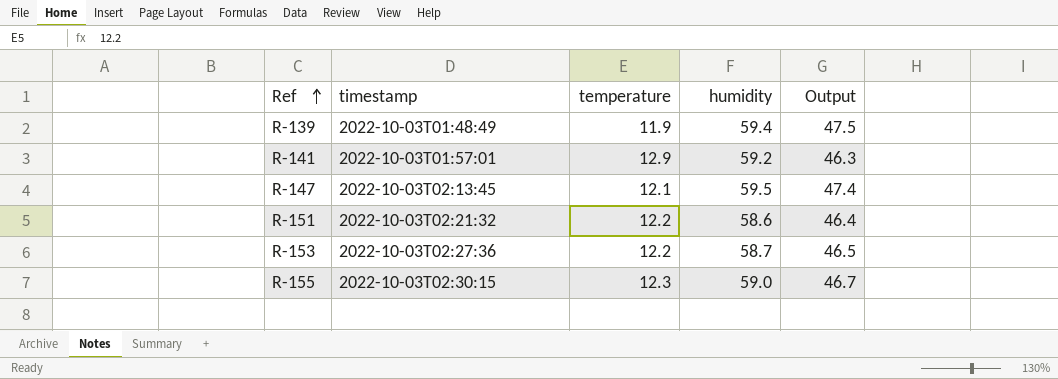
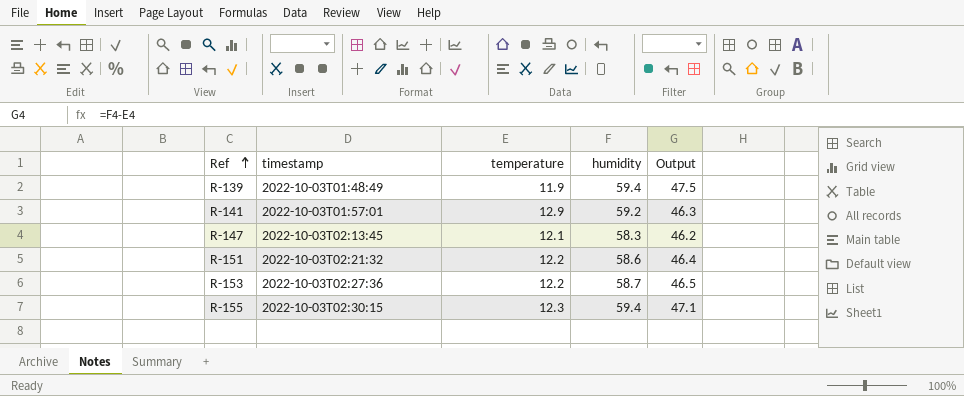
R-147 | humidity: 59.5 -> 58.3
R-147 | Output: 47.4 -> 46.2
R-155 | humidity: 59.0 -> 59.4
R-155 | Output: 46.7 -> 47.1

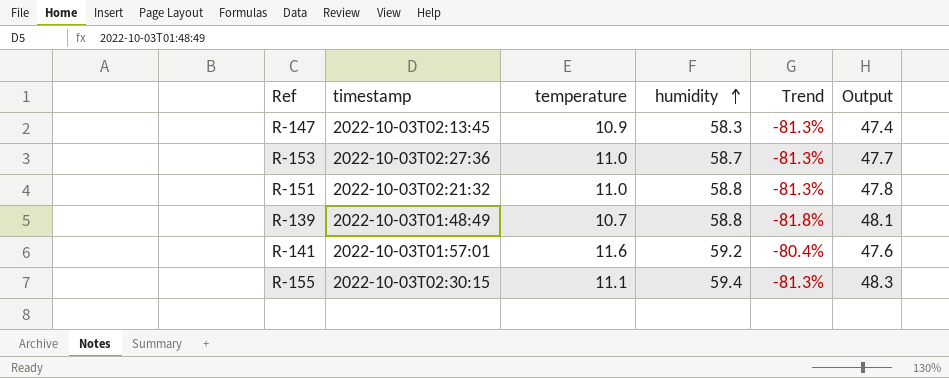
row order: Ref ascending -> humidity ascending
column Trend | formula: none -> ([temperature] - [humidity]) / [humidity]
R-147 | temperature: 12.1 -> 10.9
R-147 | Output: 46.2 -> 47.4
R-153 | temperature: 12.2 -> 11.0
R-153 | Output: 46.5 -> 47.7
R-151 | temperature: 12.2 -> 11.0
R-151 | humidity: 58.6 -> 58.8
R-151 | Output: 46.4 -> 47.8
R-139 | temperature: 11.9 -> 10.7
R-139 | humidity: 59.4 -> 58.8
R-139 | Output: 47.5 -> 48.1
R-141 | temperature: 12.9 -> 11.6
R-141 | Output: 46.3 -> 47.6
R-155 | temperature: 12.3 -> 11.1
R-155 | Output: 47.1 -> 48.3

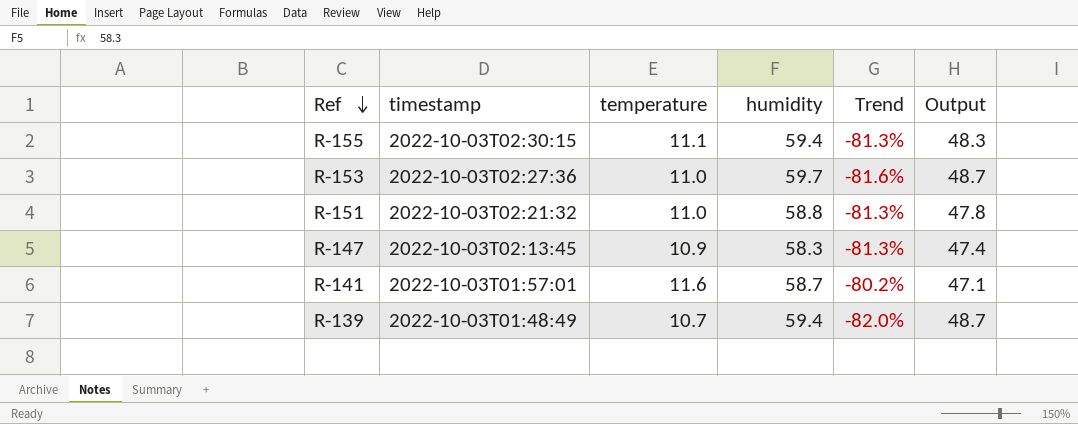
row order: humidity ascending -> Ref descending
R-153 | humidity: 58.7 -> 59.7
R-153 | Trend: -81.3% -> -81.6%
R-153 | Output: 47.7 -> 48.7
R-141 | humidity: 59.2 -> 58.7
R-141 | Trend: -80.4% -> -80.2%
R-141 | Output: 47.6 -> 47.1
R-139 | humidity: 58.8 -> 59.4
R-139 | Trend: -81.8% -> -82.0%
R-139 | Output: 48.1 -> 48.7

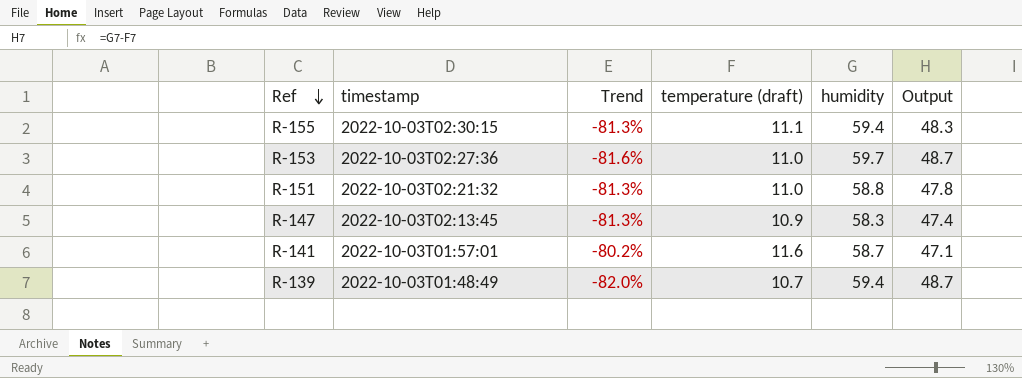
column Trend | position: 5 -> 3
column name: temperature -> temperature (draft)

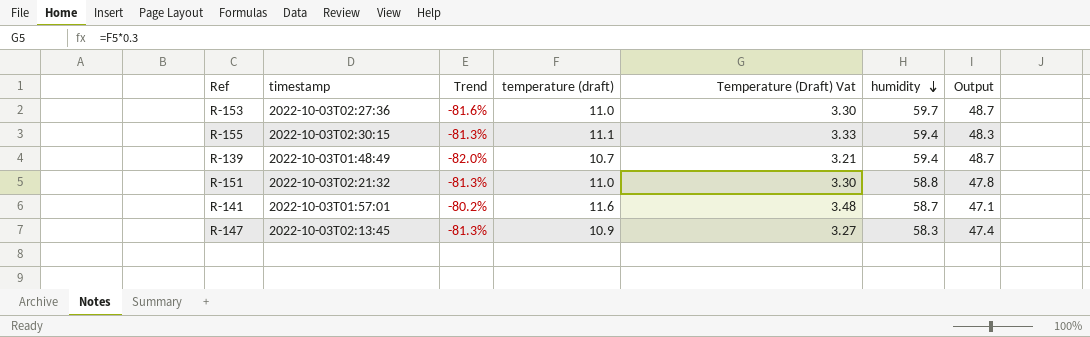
row order: Ref descending -> humidity descending
column Temperature (Draft) Vat | formula: none -> [temperature (draft)] * 0.3

